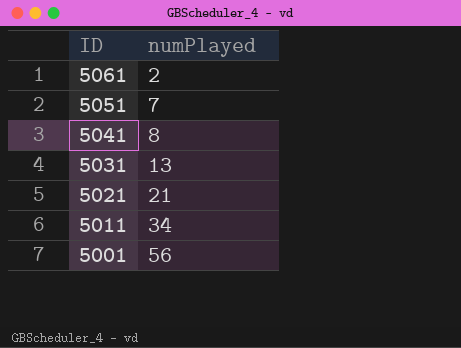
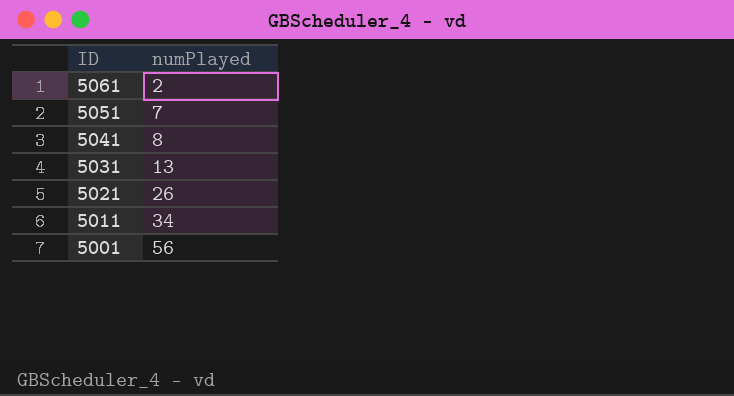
5021 | numPlayed: 21 -> 26

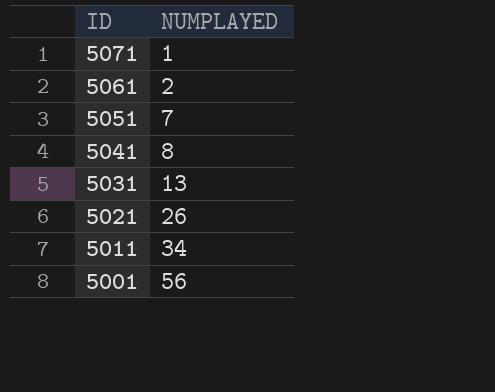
column name: numPlayed -> NUMPLAYED
row 5071: none -> 1

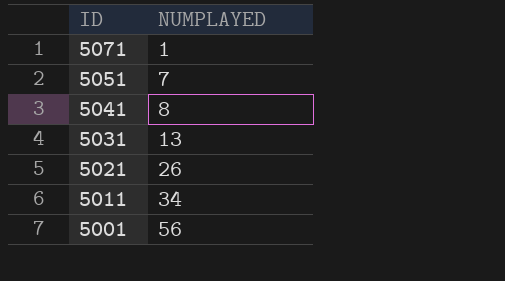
row 5061: 2 -> none

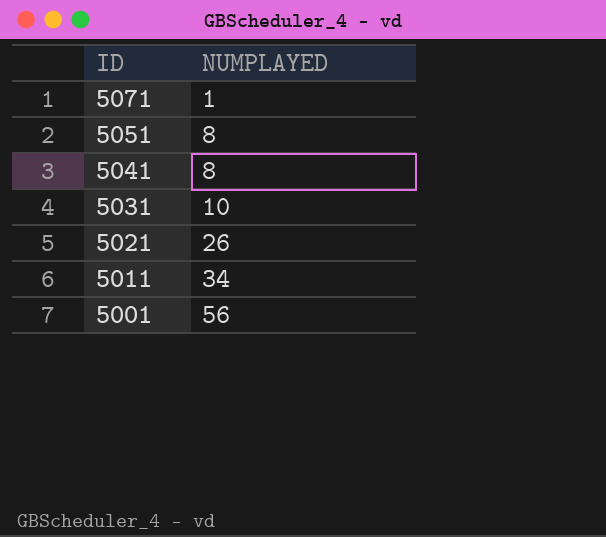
5051 | NUMPLAYED: 7 -> 8
5031 | NUMPLAYED: 13 -> 10

